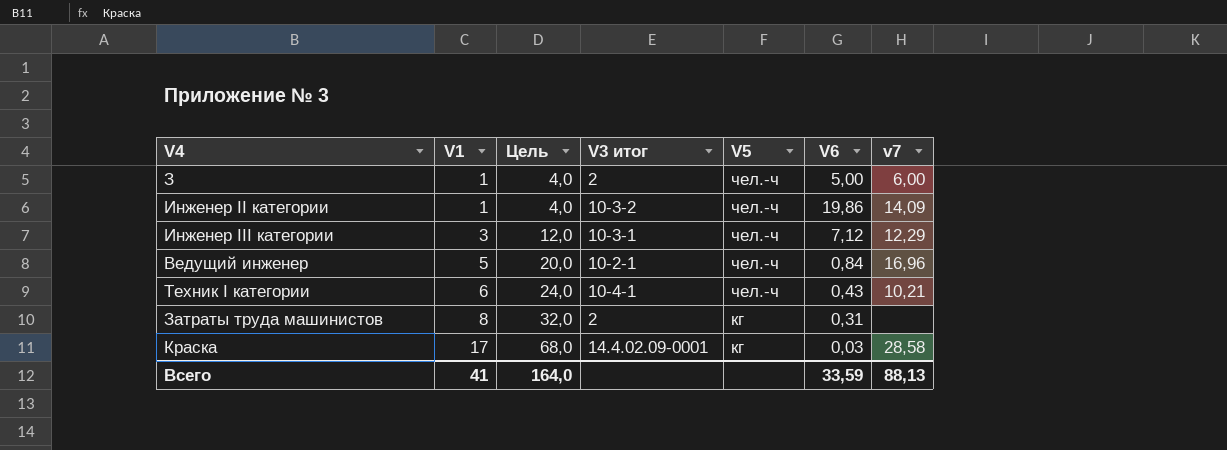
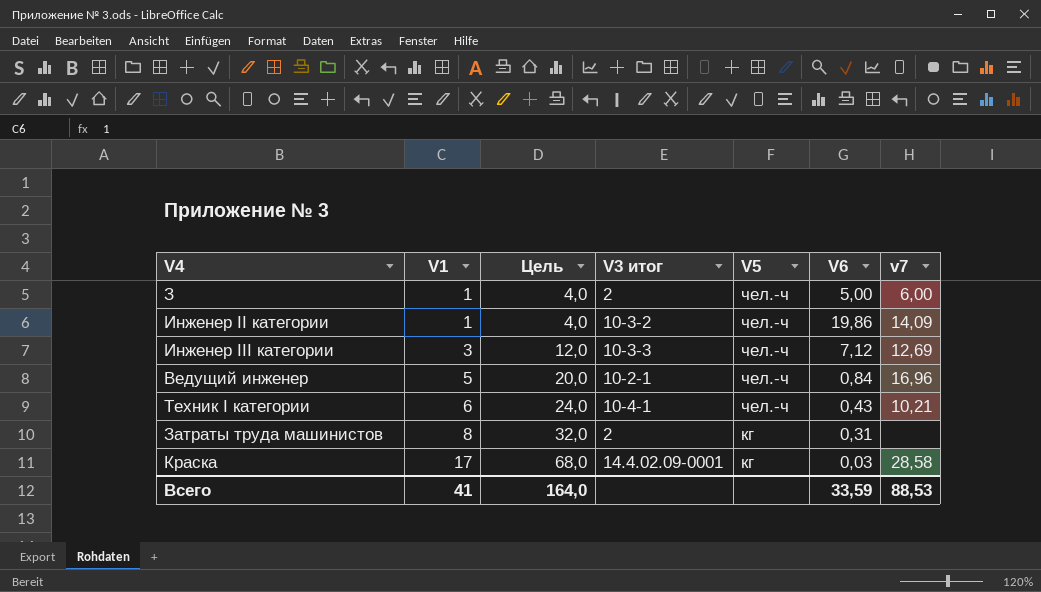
Инженер III категории | V3 итог: 10-3-1 -> 10-3-3
Инженер III категории | v7: 12,29 -> 12,69
Всего | v7: 88,13 -> 88,53

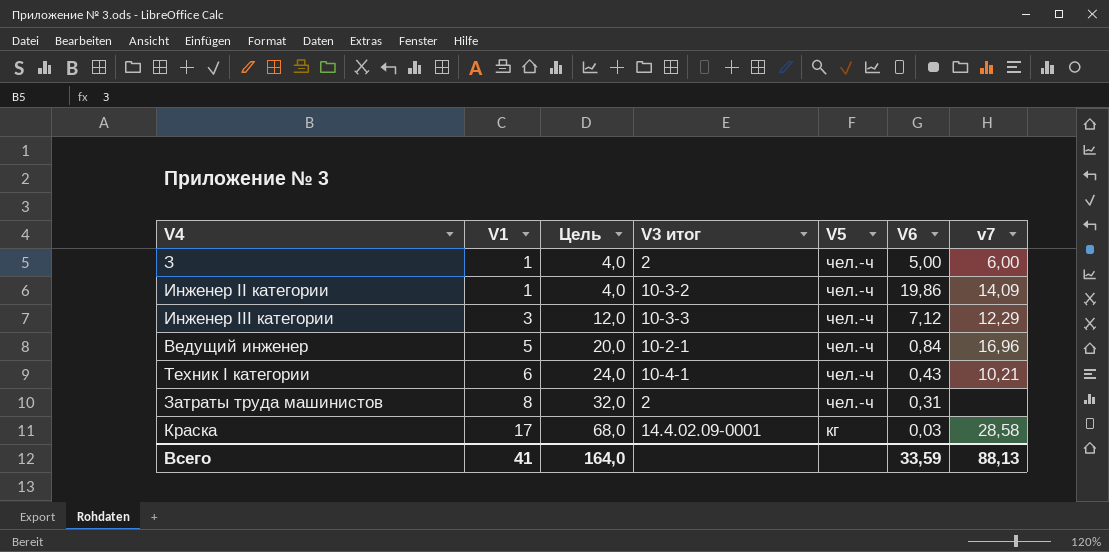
Инженер III категории | v7: 12,69 -> 12,29
Затраты труда машинистов | V5: кг -> чел.-ч
Всего | v7: 88,53 -> 88,13

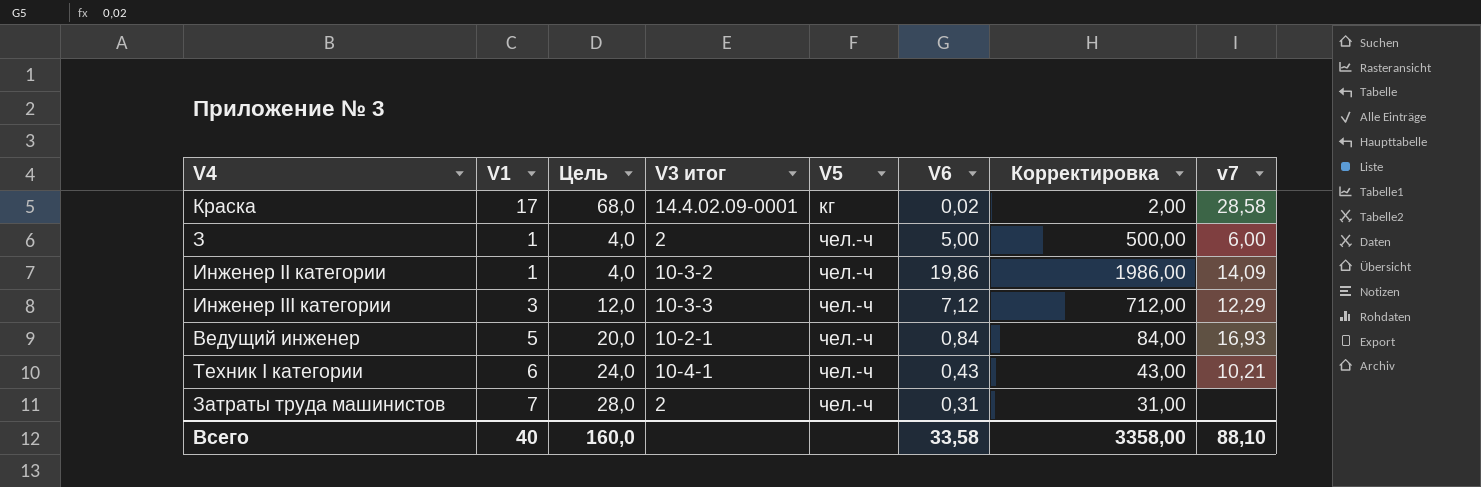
row order: V1 ascending -> V5 ascending
column Корректировка | formula: none -> [V6] * 100
Краска | V6: 0,03 -> 0,02
Ведущий инженер | v7: 16,96 -> 16,93
Затраты труда машинистов | V1: 8 -> 7
Затраты труда машинистов | Цель: 32,0 -> 28,0
Всего | V1: 41 -> 40
Всего | Цель: 164,0 -> 160,0
Всего | V6: 33,59 -> 33,58
Всего | v7: 88,13 -> 88,10

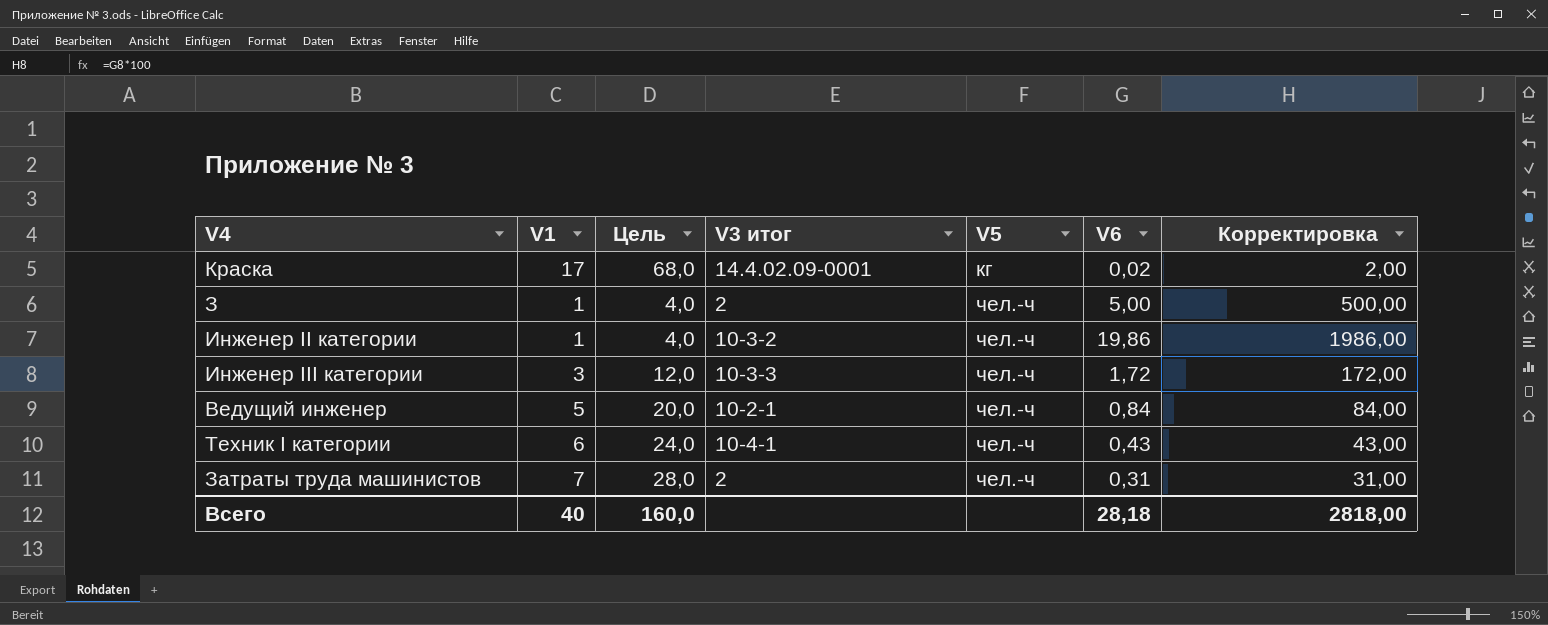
column v7 | position: 8 -> none
Инженер III категории | V6: 7,12 -> 1,72
Инженер III категории | Корректировка: 712,00 -> 172,00
Всего | V6: 33,58 -> 28,18
Всего | Корректировка: 3358,00 -> 2818,00

